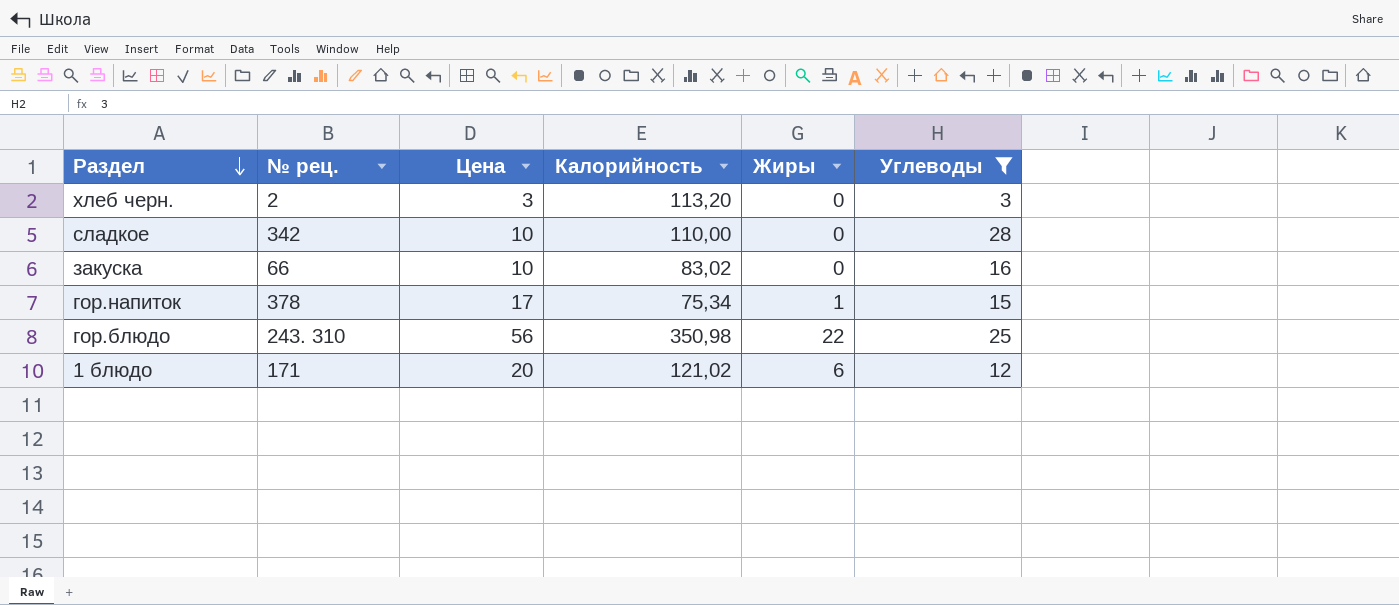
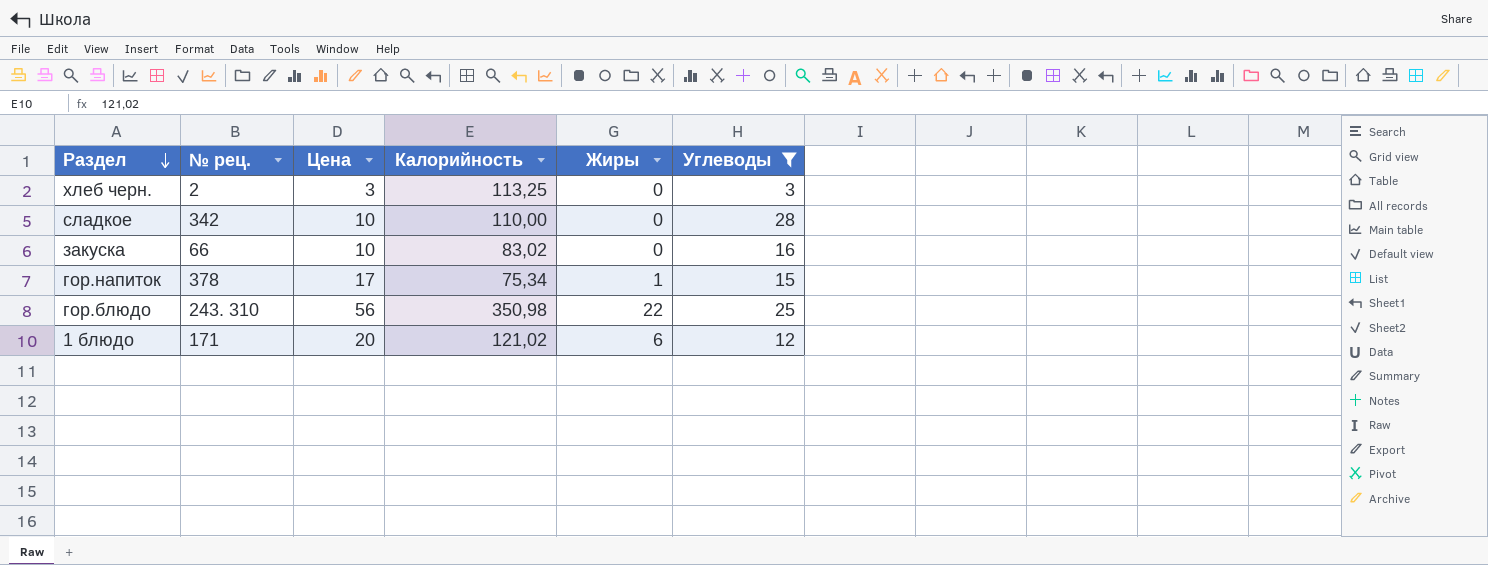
хлеб черн. | Калорийность: 113,20 -> 113,25

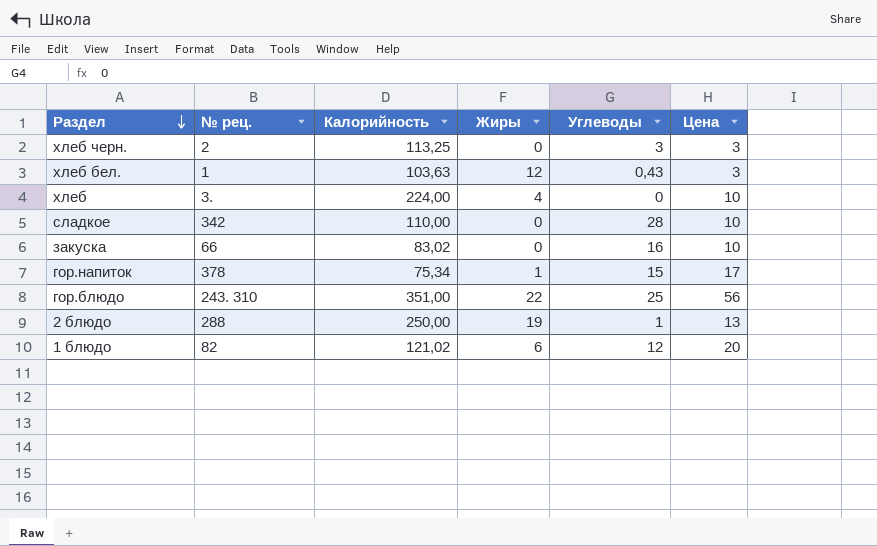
filter: Углеводы >= 3 -> none
column Цена | position: 3 -> 6
гор.блюдо | Калорийность: 350,98 -> 351,00
1 блюдо | № рец.: 171 -> 82

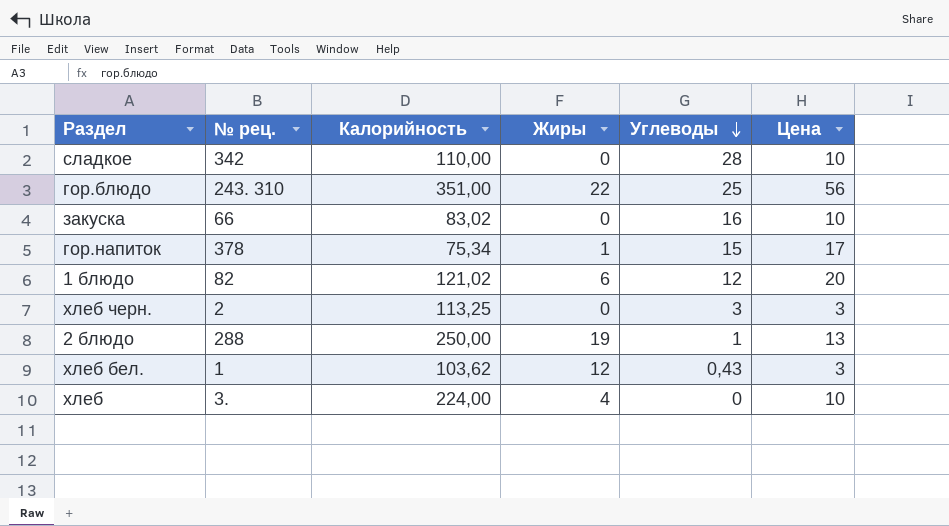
row order: Раздел descending -> Углеводы descending
хлеб бел. | Калорийность: 103,63 -> 103,62

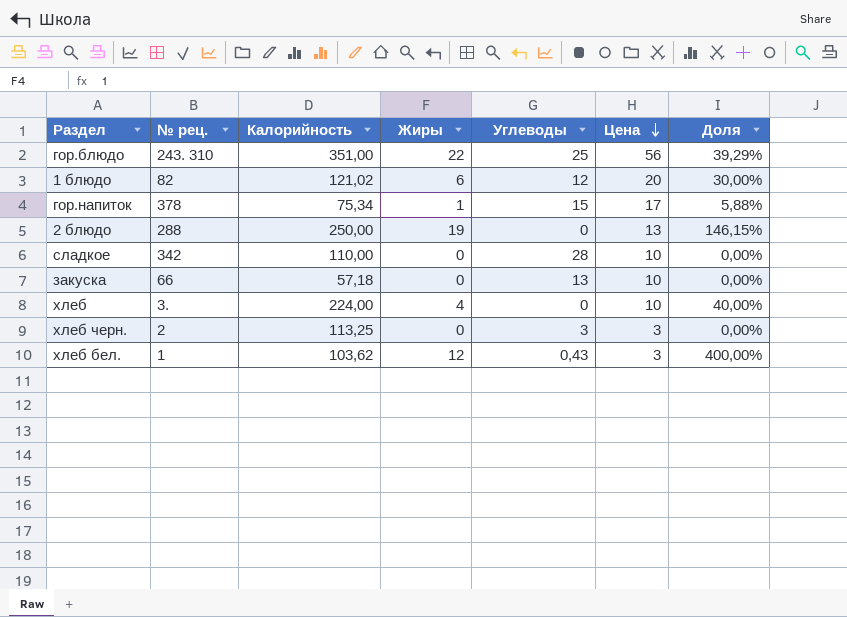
row order: Углеводы descending -> Цена descending
column Доля | formula: none -> [Жиры] / [Цена]
2 блюдо | Углеводы: 1 -> 0
закуска | Калорийность: 83,02 -> 57,18
закуска | Углеводы: 16 -> 13

